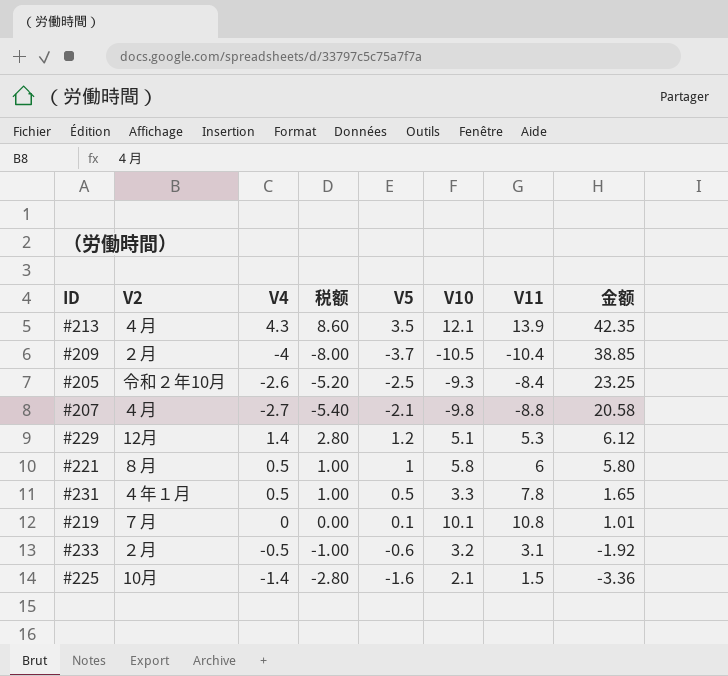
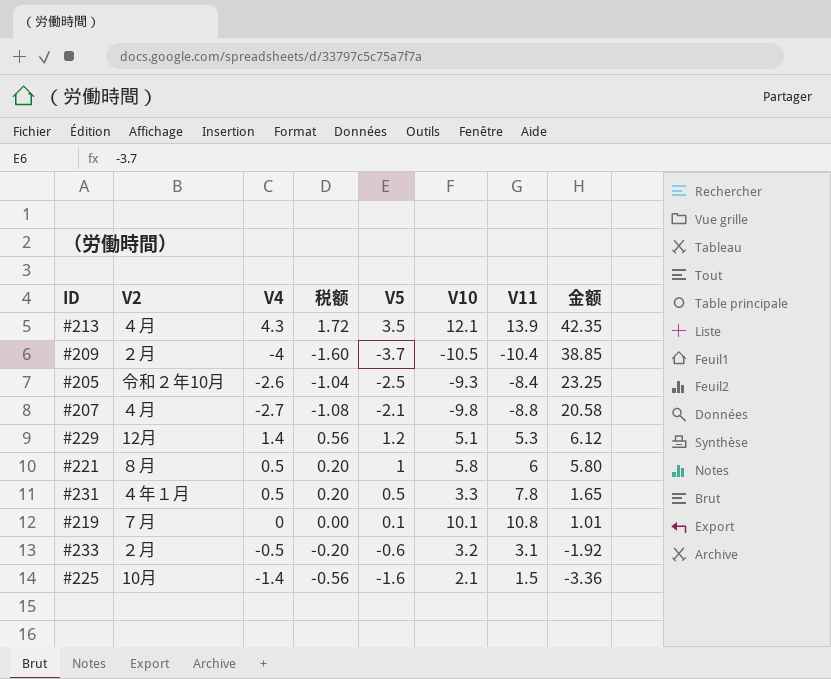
column 税额 | formula: [V4] * 2 -> [V4] * 0.4

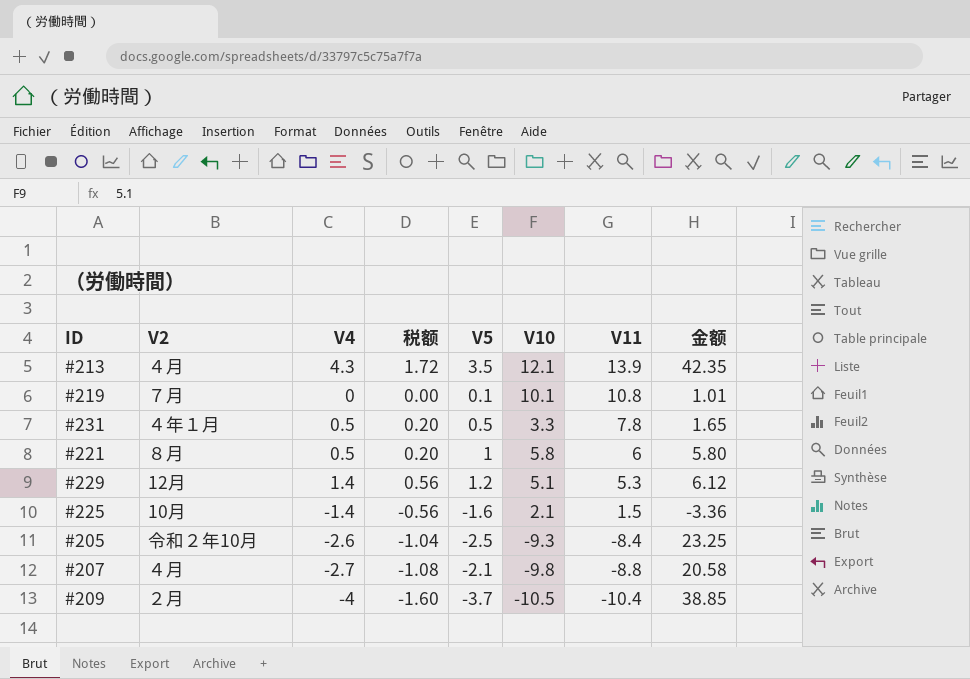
row order: 金额 descending -> V11 descending
row #233: ２月 | -0.5 | -0.20 | -0.6 | 3.2 | 3.1 | -1.92 -> none

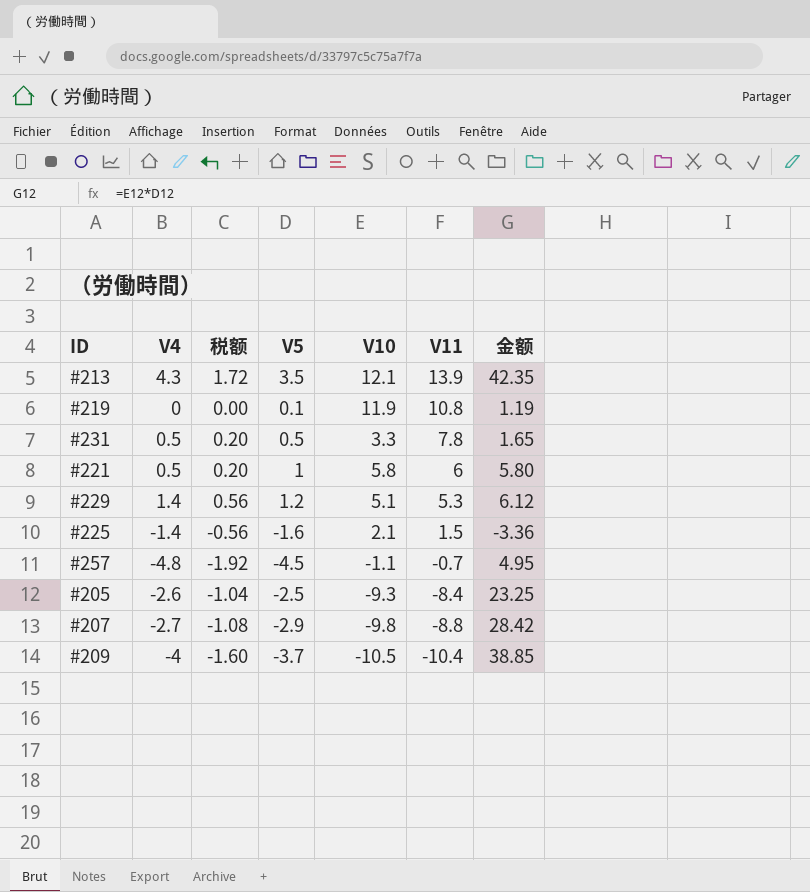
column V2 | position: 2 -> none
#219 | V10: 10.1 -> 11.9
#219 | 金额: 1.01 -> 1.19
row #257: none -> -4.8 | -1.92 | -4.5 | -1.1 | -0.7 | 4.95
#207 | V5: -2.1 -> -2.9
#207 | 金额: 20.58 -> 28.42

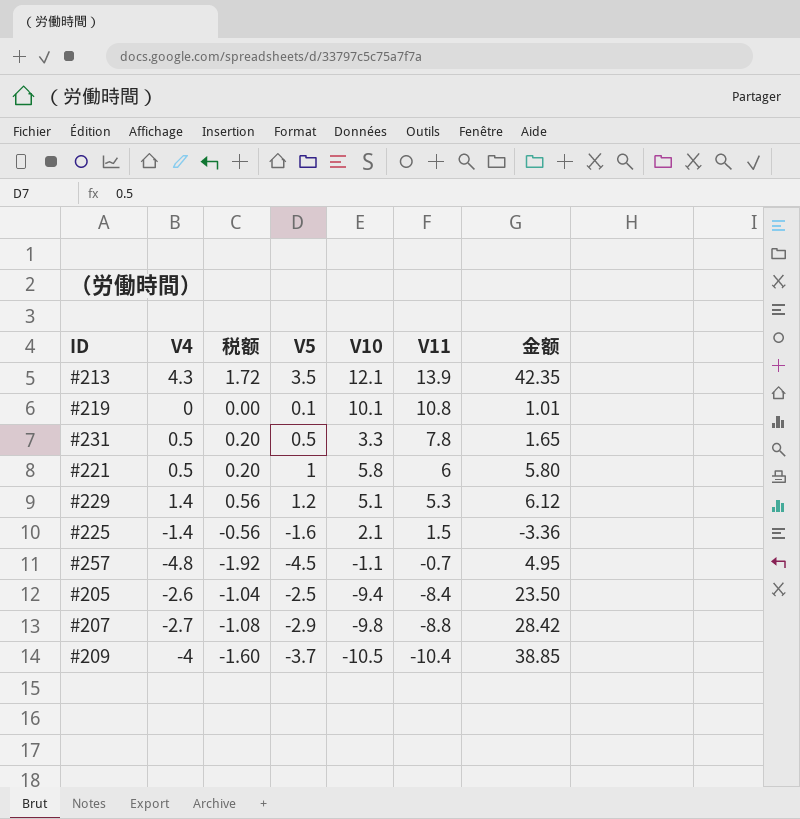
#219 | V10: 11.9 -> 10.1
#219 | 金额: 1.19 -> 1.01
#205 | V10: -9.3 -> -9.4
#205 | 金额: 23.25 -> 23.50

